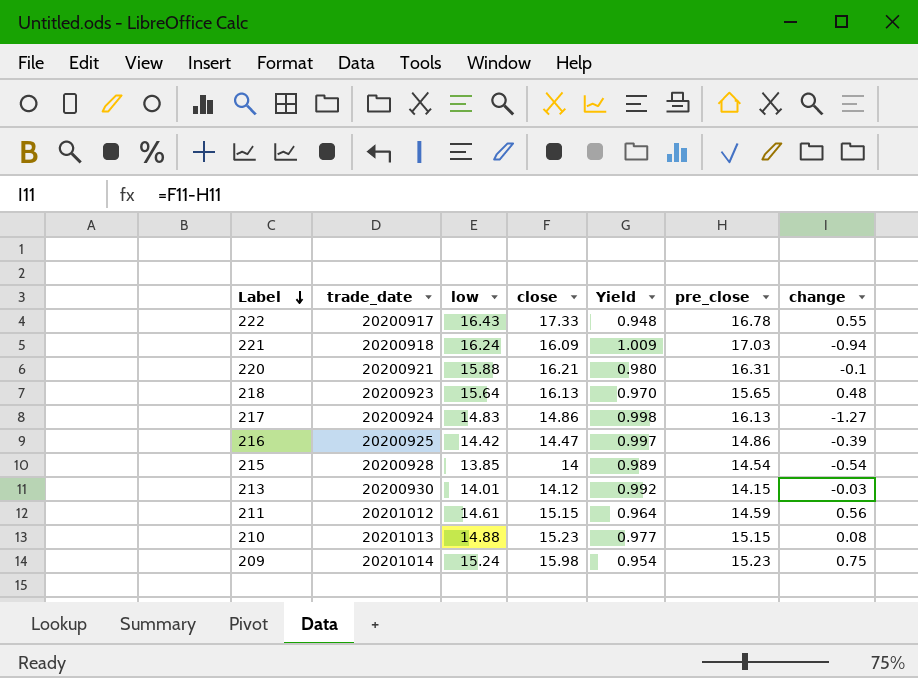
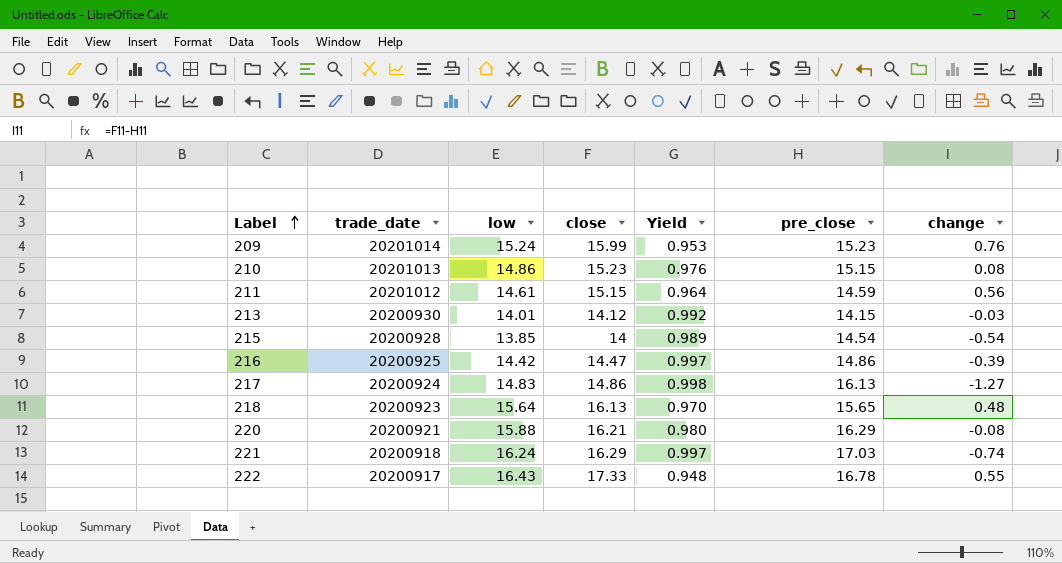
row order: Label descending -> Label ascending
209 | close: 15.98 -> 15.99
209 | Yield: 0.954 -> 0.953
209 | change: 0.75 -> 0.76
210 | low: 14.88 -> 14.86
210 | Yield: 0.977 -> 0.976
220 | pre_close: 16.31 -> 16.29
220 | change: -0.1 -> -0.08
221 | close: 16.09 -> 16.29
221 | Yield: 1.009 -> 0.997
221 | change: -0.94 -> -0.74

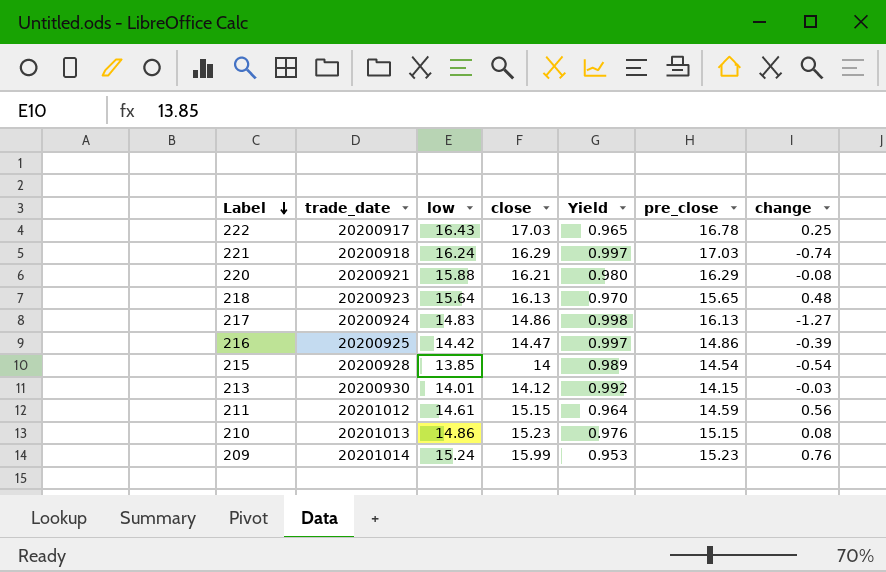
row order: Label ascending -> Label descending
222 | close: 17.33 -> 17.03
222 | Yield: 0.948 -> 0.965
222 | change: 0.55 -> 0.25

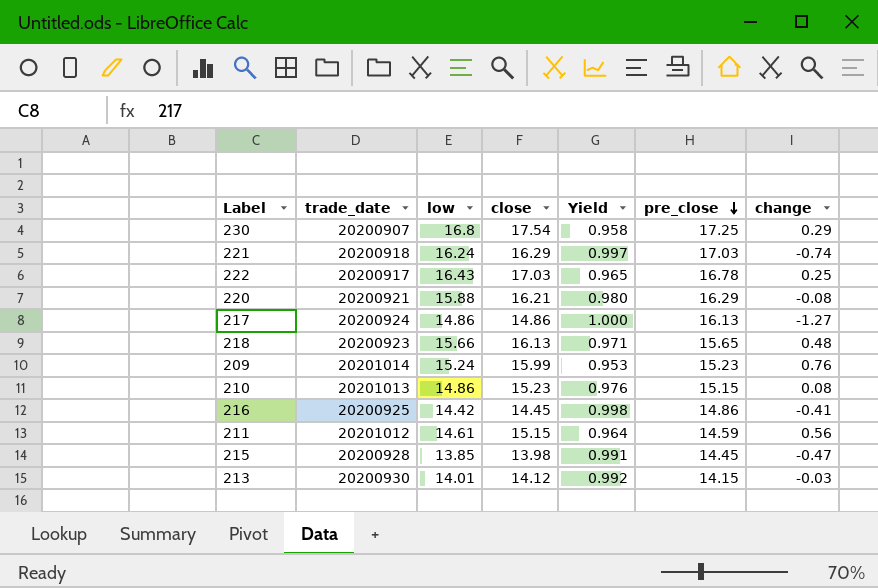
row order: Label descending -> pre_close descending
row 230: none -> 20200907 | 16.8 | 17.54 | 0.958 | 17.25 | 0.29
217 | low: 14.83 -> 14.86
217 | Yield: 0.998 -> 1.000
218 | low: 15.64 -> 15.66
218 | Yield: 0.970 -> 0.971
216 | close: 14.47 -> 14.45
216 | Yield: 0.997 -> 0.998
216 | change: -0.39 -> -0.41
215 | close: 14 -> 13.98
215 | Yield: 0.989 -> 0.991
215 | pre_close: 14.54 -> 14.45
215 | change: -0.54 -> -0.47

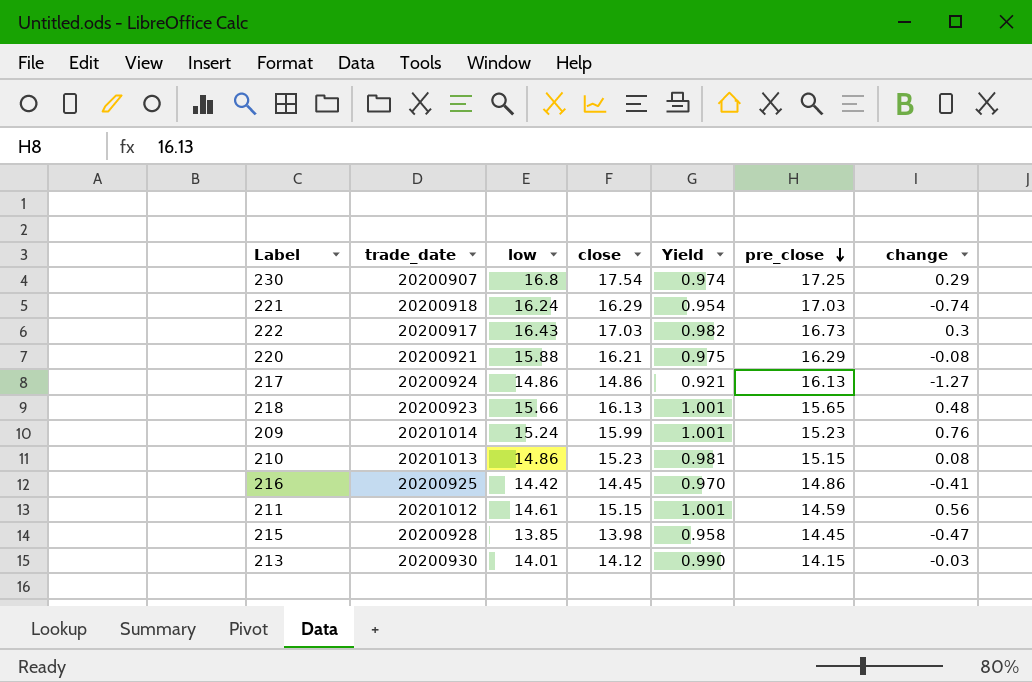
column Yield | formula: [low] / [close] -> [low] / [pre_close]
222 | pre_close: 16.78 -> 16.73
222 | change: 0.25 -> 0.3

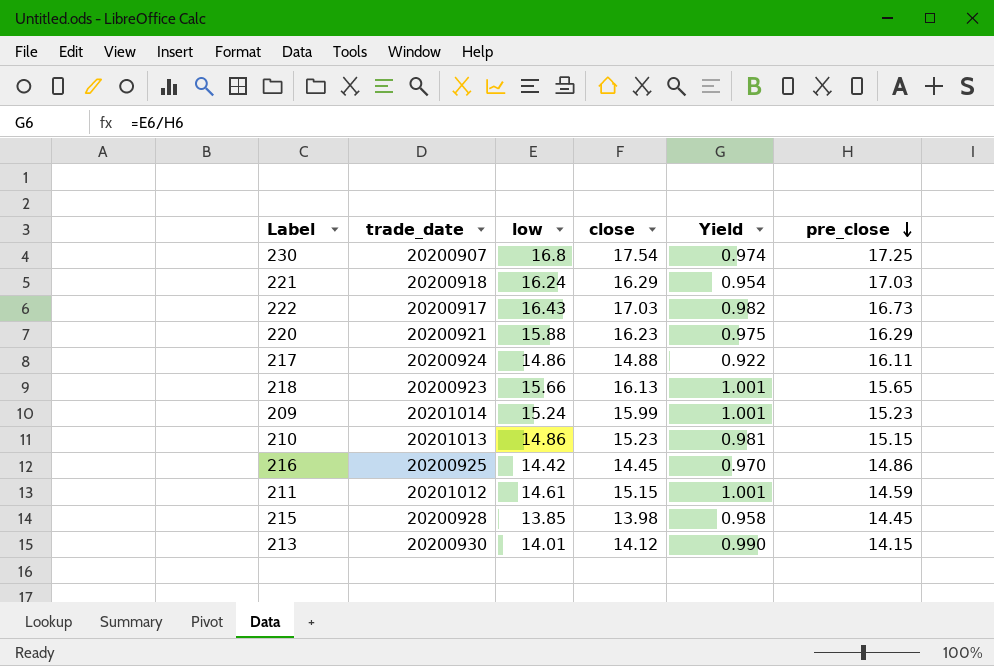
column change | formula: [close] - [pre_close] -> none
220 | close: 16.21 -> 16.23
217 | close: 14.86 -> 14.88
217 | Yield: 0.921 -> 0.922
217 | pre_close: 16.13 -> 16.11

